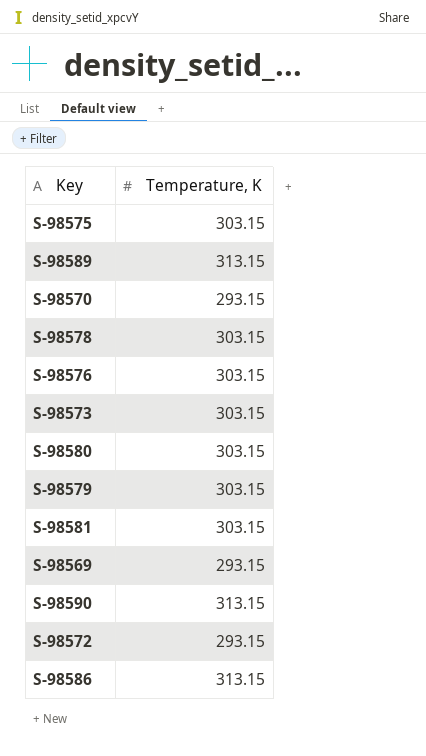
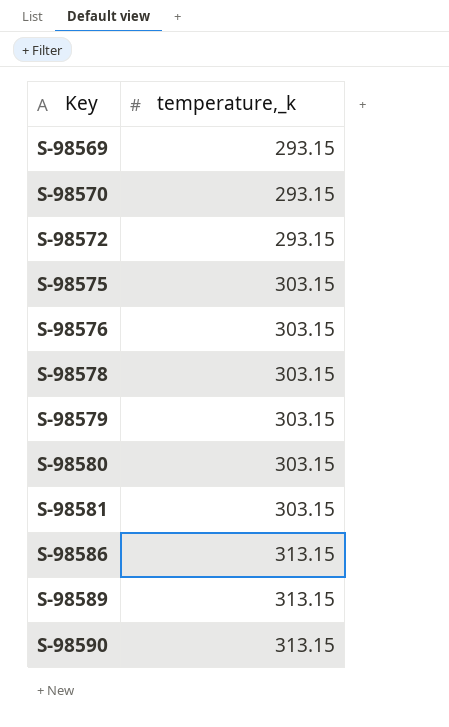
row order: none -> Key ascending
column name: Temperature, K -> temperature,_k
row S-98573: 303.15 -> none

